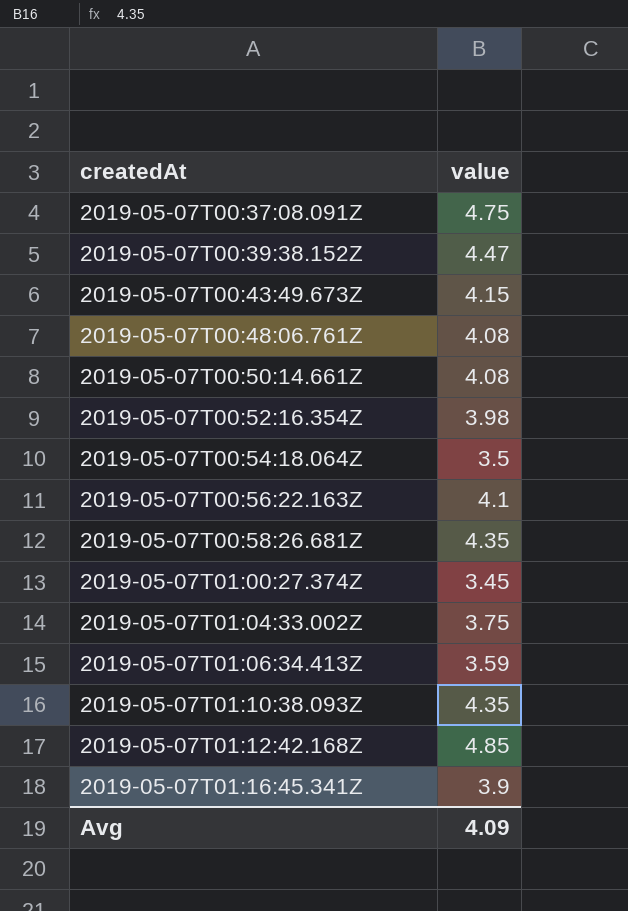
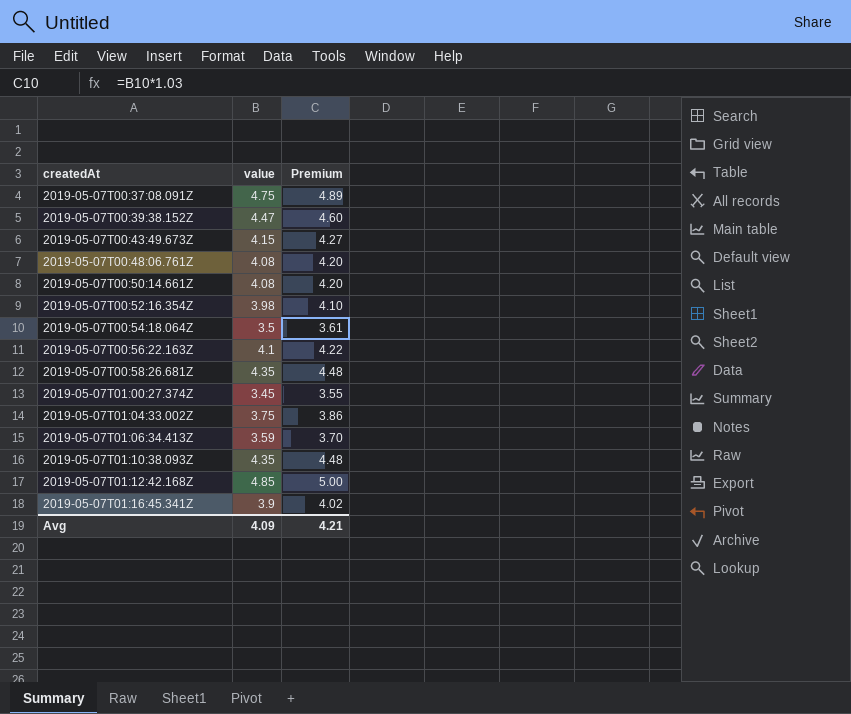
column Premium | formula: none -> [value] * 1.03

